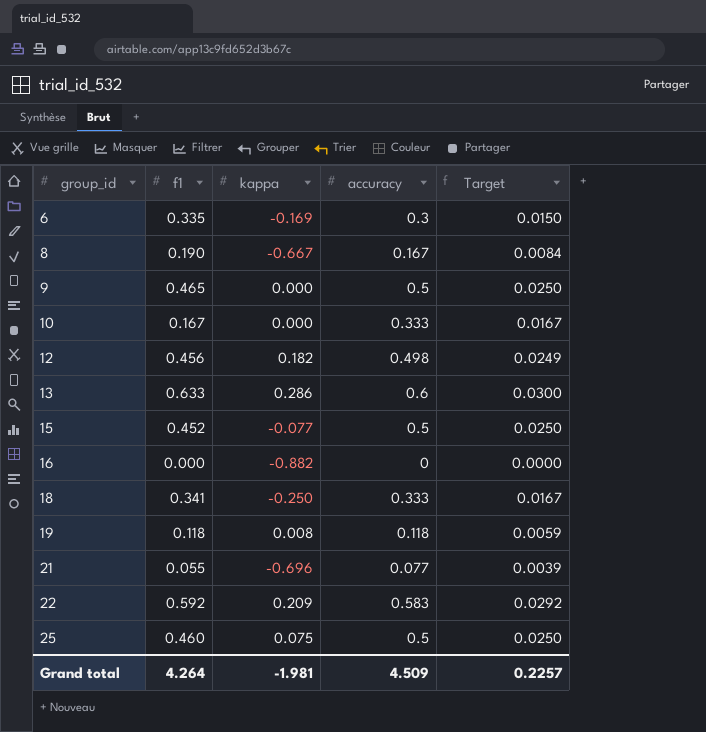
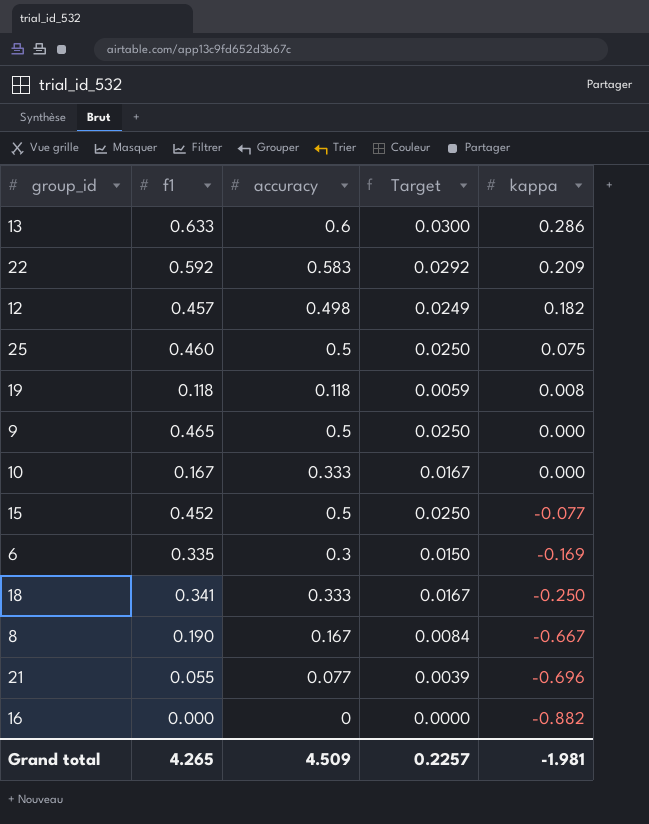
row order: group_id ascending -> kappa descending
column kappa | position: 3 -> 5
12 | f1: 0.456 -> 0.457
Grand total | f1: 4.264 -> 4.265

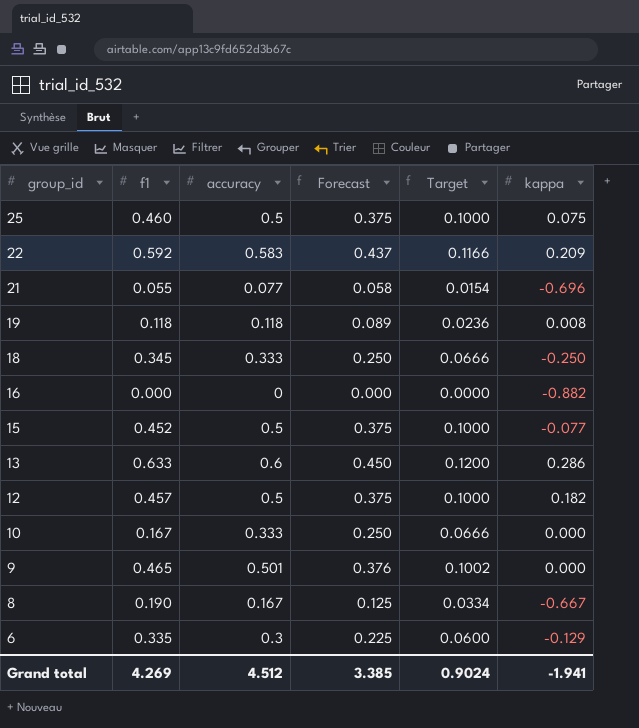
row order: kappa descending -> group_id descending
column Forecast | formula: none -> [accuracy] * 0.75
column Target | formula: [accuracy] * 0.05 -> [accuracy] * 0.2
18 | f1: 0.341 -> 0.345
12 | accuracy: 0.498 -> 0.5
9 | accuracy: 0.5 -> 0.501
6 | kappa: -0.169 -> -0.129
Grand total | f1: 4.265 -> 4.269
Grand total | accuracy: 4.509 -> 4.512
Grand total | Target: 0.2257 -> 0.9024
Grand total | kappa: -1.981 -> -1.941

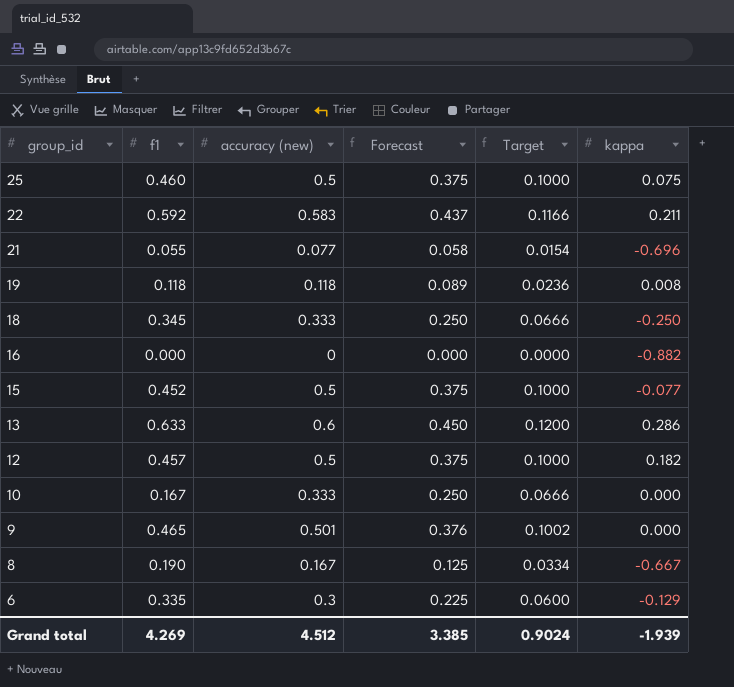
column name: accuracy -> accuracy (new)
22 | kappa: 0.209 -> 0.211
Grand total | kappa: -1.941 -> -1.939

